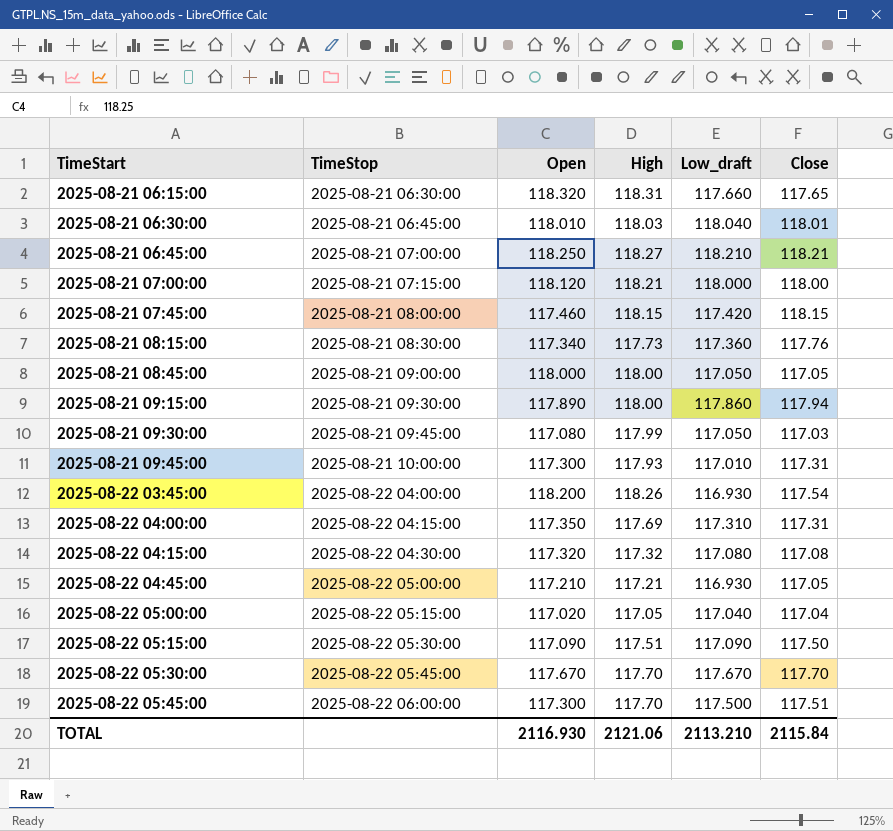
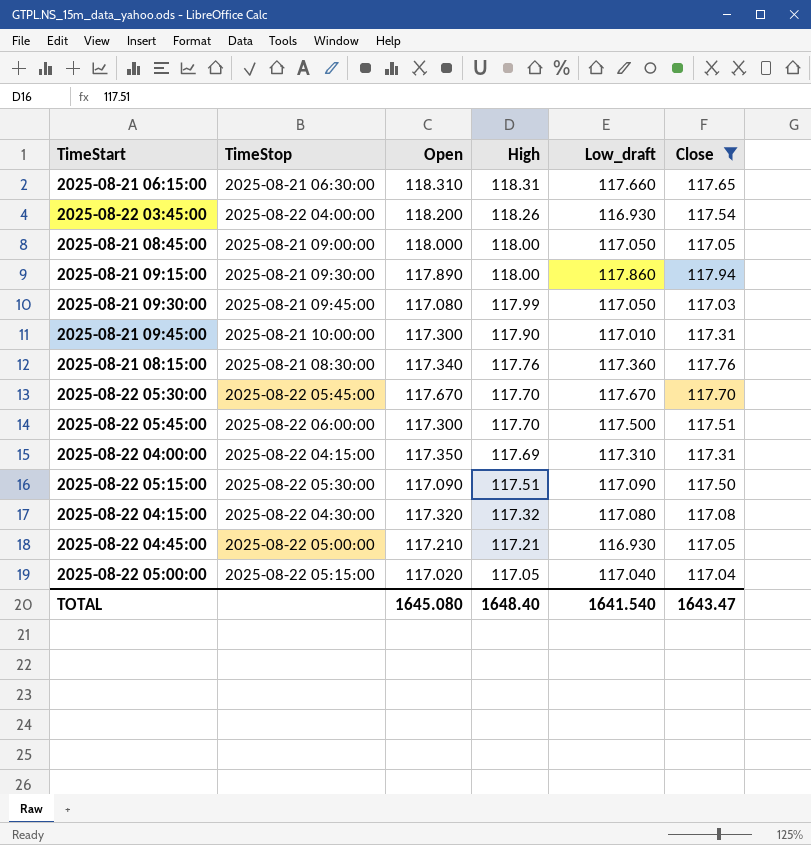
filter: none -> Close <= 117.94
row order: TimeStart ascending -> High descending
2025-08-21 06:15:00 | Open: 118.320 -> 118.310
2025-08-21 09:45:00 | High: 117.93 -> 117.90
2025-08-21 08:15:00 | High: 117.73 -> 117.76
TOTAL | Open: 2116.930 -> 1645.080
TOTAL | High: 2121.06 -> 1648.40
TOTAL | Low_draft: 2113.210 -> 1641.540
TOTAL | Close: 2115.84 -> 1643.47

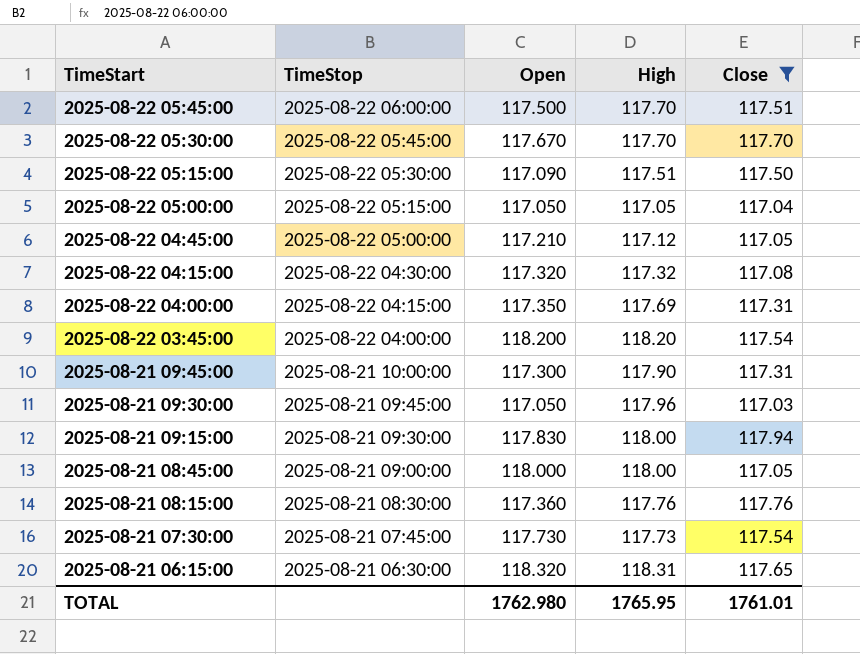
row order: High descending -> TimeStart descending
column Low_draft | position: 5 -> none
2025-08-22 05:45:00 | Open: 117.300 -> 117.500
2025-08-22 05:00:00 | Open: 117.020 -> 117.050
2025-08-22 04:45:00 | High: 117.21 -> 117.12
2025-08-22 03:45:00 | High: 118.26 -> 118.20
2025-08-21 09:30:00 | Open: 117.080 -> 117.050
2025-08-21 09:30:00 | High: 117.99 -> 117.96
2025-08-21 09:15:00 | Open: 117.890 -> 117.830
2025-08-21 08:15:00 | Open: 117.340 -> 117.360
row 2025-08-21 07:30:00: none -> 2025-08-21 07:45:00 | 117.730 | 117.73 | 117.54
2025-08-21 06:15:00 | Open: 118.310 -> 118.320
TOTAL | Open: 1645.080 -> 1762.980
TOTAL | High: 1648.40 -> 1765.95
TOTAL | Close: 1643.47 -> 1761.01

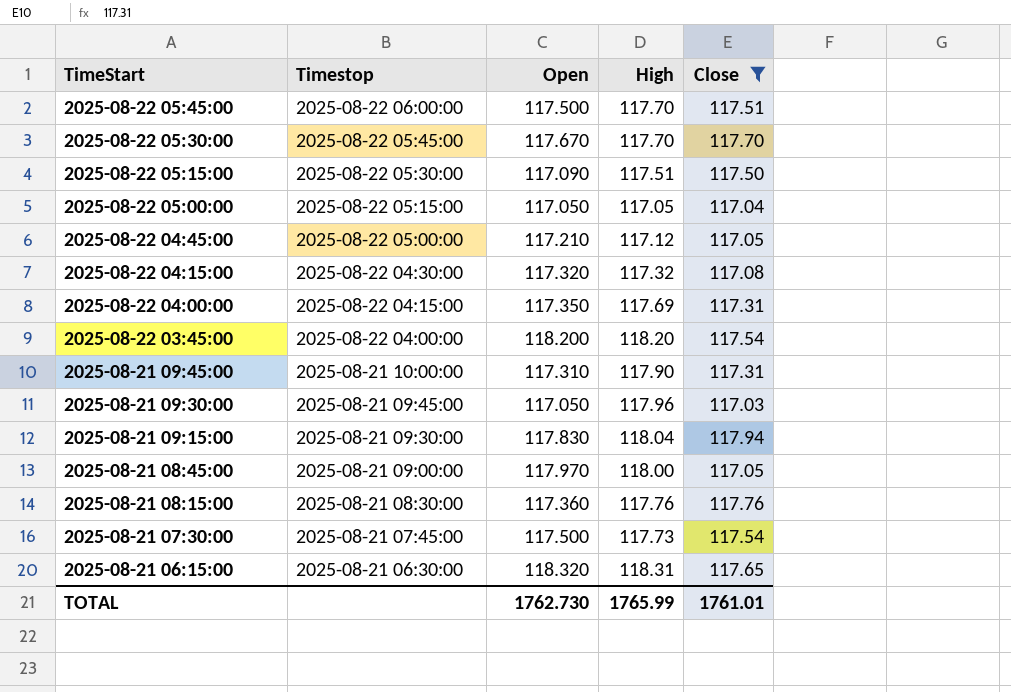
column name: TimeStop -> Timestop
2025-08-21 09:45:00 | Open: 117.300 -> 117.310
2025-08-21 09:15:00 | High: 118.00 -> 118.04
2025-08-21 08:45:00 | Open: 118.000 -> 117.970
2025-08-21 07:30:00 | Open: 117.730 -> 117.500
TOTAL | Open: 1762.980 -> 1762.730
TOTAL | High: 1765.95 -> 1765.99

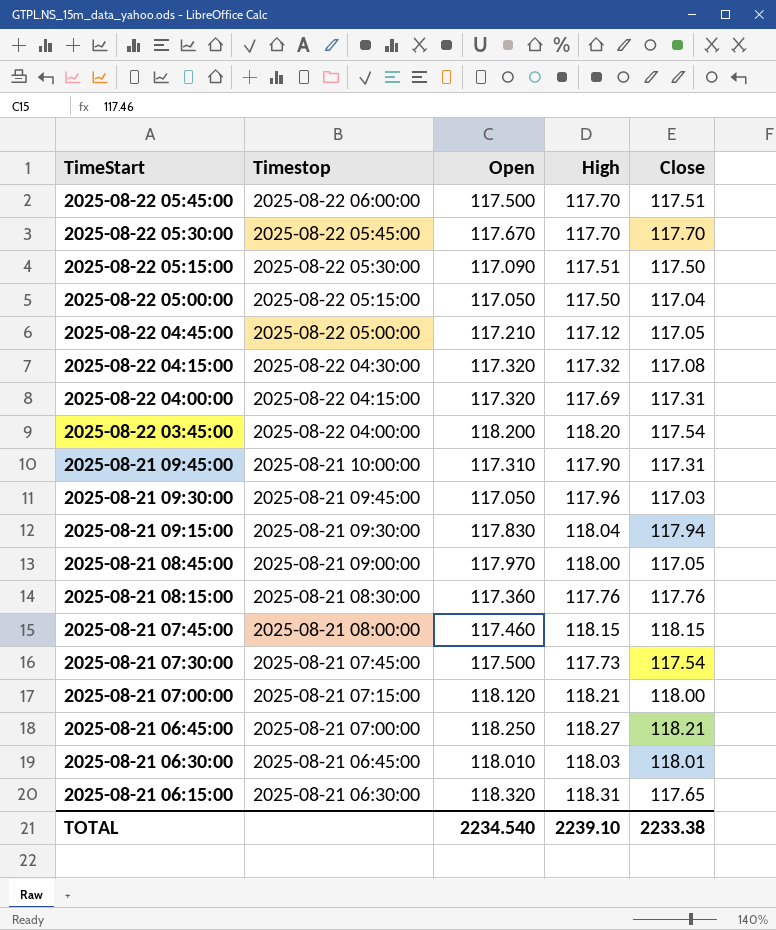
filter: Close <= 117.94 -> none
2025-08-22 05:00:00 | High: 117.05 -> 117.50
2025-08-22 04:00:00 | Open: 117.350 -> 117.320
TOTAL | Open: 1762.730 -> 2234.540
TOTAL | High: 1765.99 -> 2239.10
TOTAL | Close: 1761.01 -> 2233.38

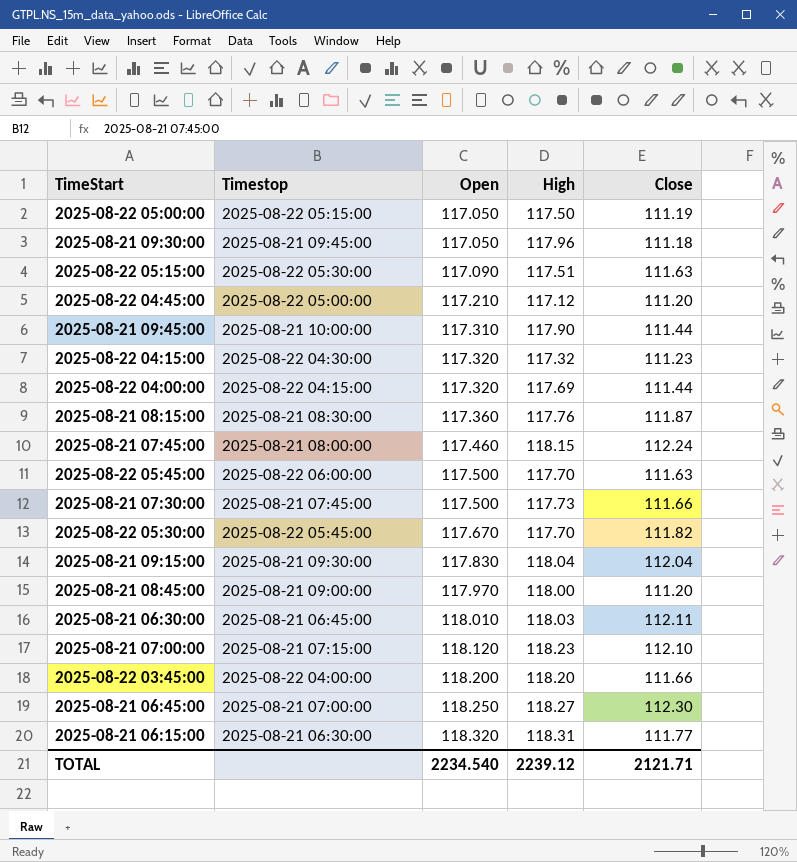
row order: TimeStart descending -> Open ascending
2025-08-22 05:00:00 | Close: 117.04 -> 111.19
2025-08-21 09:30:00 | Close: 117.03 -> 111.18
2025-08-22 05:15:00 | Close: 117.50 -> 111.63
2025-08-22 04:45:00 | Close: 117.05 -> 111.20
2025-08-21 09:45:00 | Close: 117.31 -> 111.44
2025-08-22 04:15:00 | Close: 117.08 -> 111.23
2025-08-22 04:00:00 | Close: 117.31 -> 111.44
2025-08-21 08:15:00 | Close: 117.76 -> 111.87
2025-08-21 07:45:00 | Close: 118.15 -> 112.24
2025-08-22 05:45:00 | Close: 117.51 -> 111.63
2025-08-21 07:30:00 | Close: 117.54 -> 111.66
2025-08-22 05:30:00 | Close: 117.70 -> 111.82
2025-08-21 09:15:00 | Close: 117.94 -> 112.04
2025-08-21 08:45:00 | Close: 117.05 -> 111.20
2025-08-21 06:30:00 | Close: 118.01 -> 112.11
2025-08-21 07:00:00 | High: 118.21 -> 118.23
2025-08-21 07:00:00 | Close: 118.00 -> 112.10
2025-08-22 03:45:00 | Close: 117.54 -> 111.66
2025-08-21 06:45:00 | Close: 118.21 -> 112.30
2025-08-21 06:15:00 | Close: 117.65 -> 111.77
TOTAL | High: 2239.10 -> 2239.12
TOTAL | Close: 2233.38 -> 2121.71

